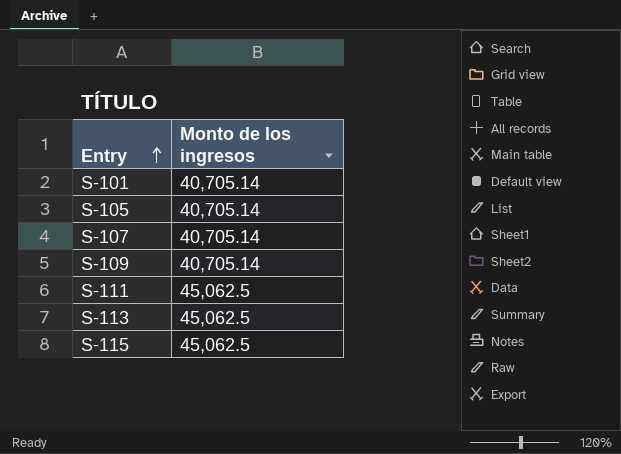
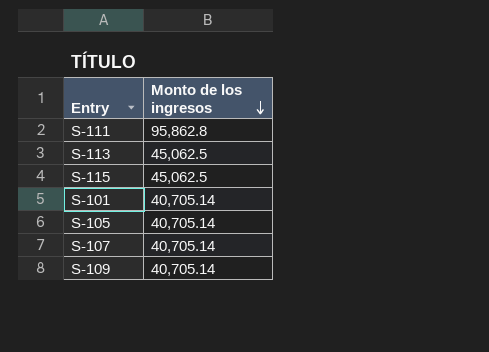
row order: Entry ascending -> Monto de los ingresos descending
S-111 | Monto de los ingresos: 45,062.5 -> 95,862.8

